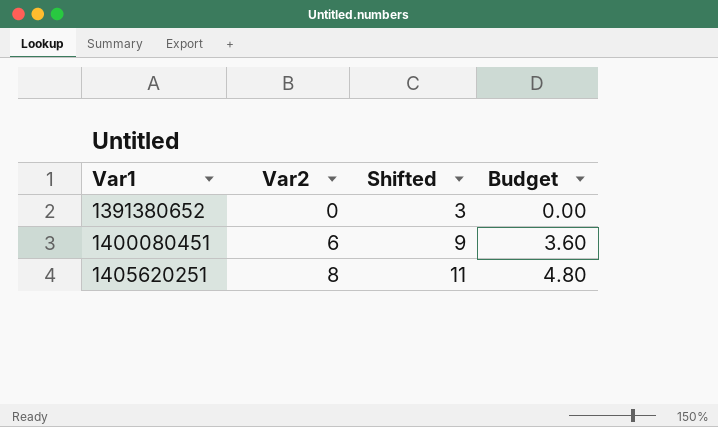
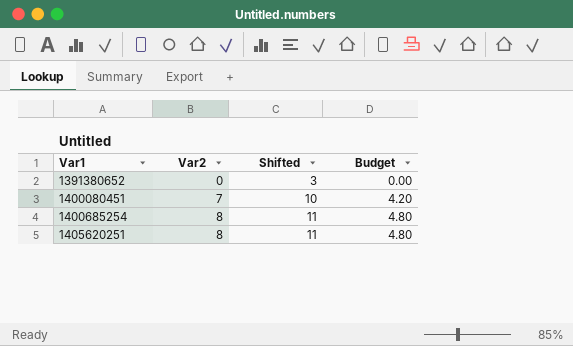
1400080451 | Var2: 6 -> 7
1400080451 | Shifted: 9 -> 10
1400080451 | Budget: 3.60 -> 4.20
row 1400685254: none -> 8 | 11 | 4.80

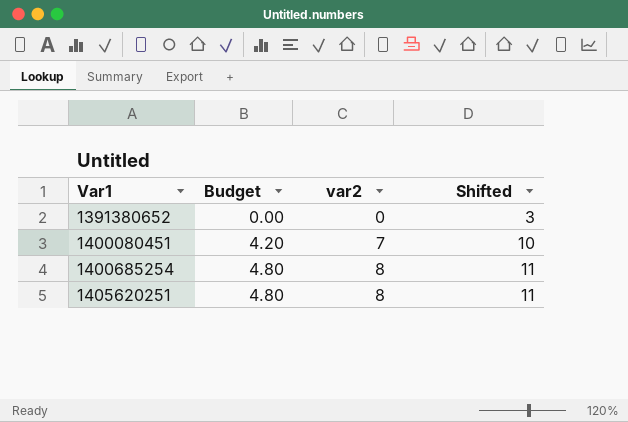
column Budget | position: 4 -> 2
column name: Var2 -> var2

